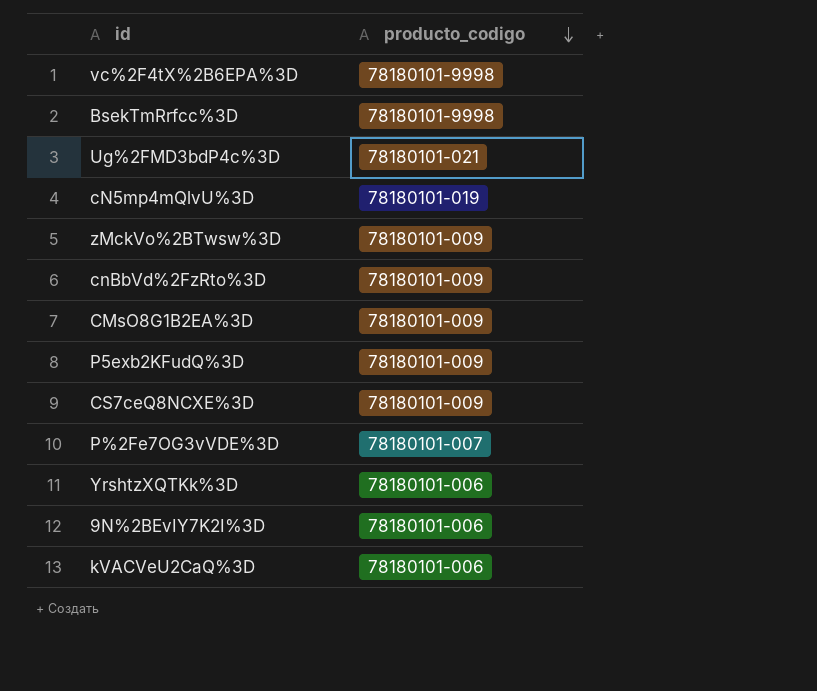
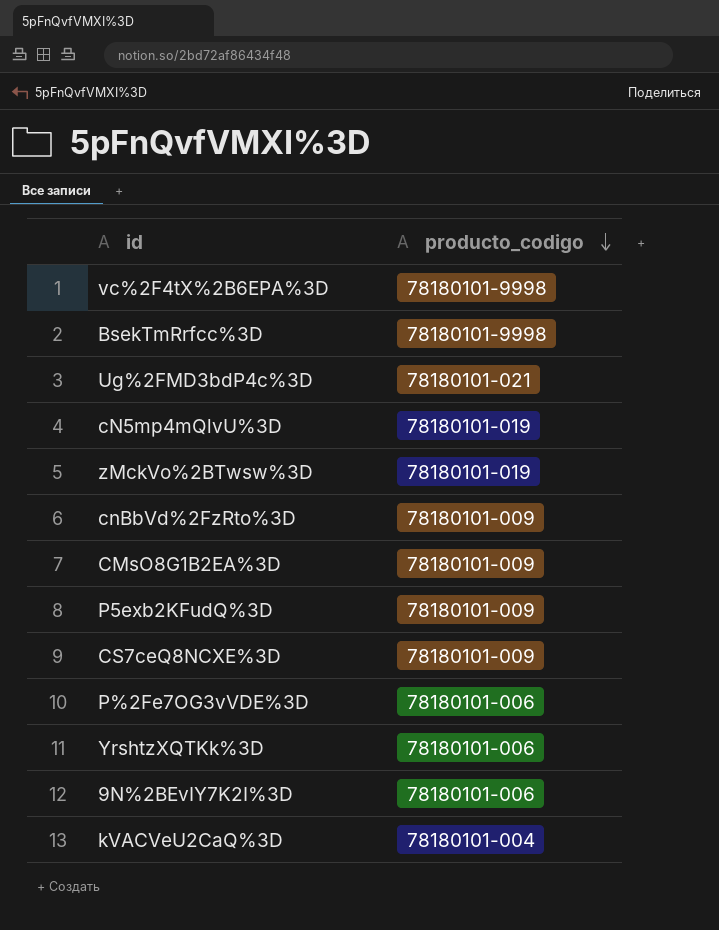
zMckVo%2BTwsw%3D | producto_codigo: 78180101-009 -> 78180101-019
P%2Fe7OG3vVDE%3D | producto_codigo: 78180101-007 -> 78180101-006
kVACVeU2CaQ%3D | producto_codigo: 78180101-006 -> 78180101-004

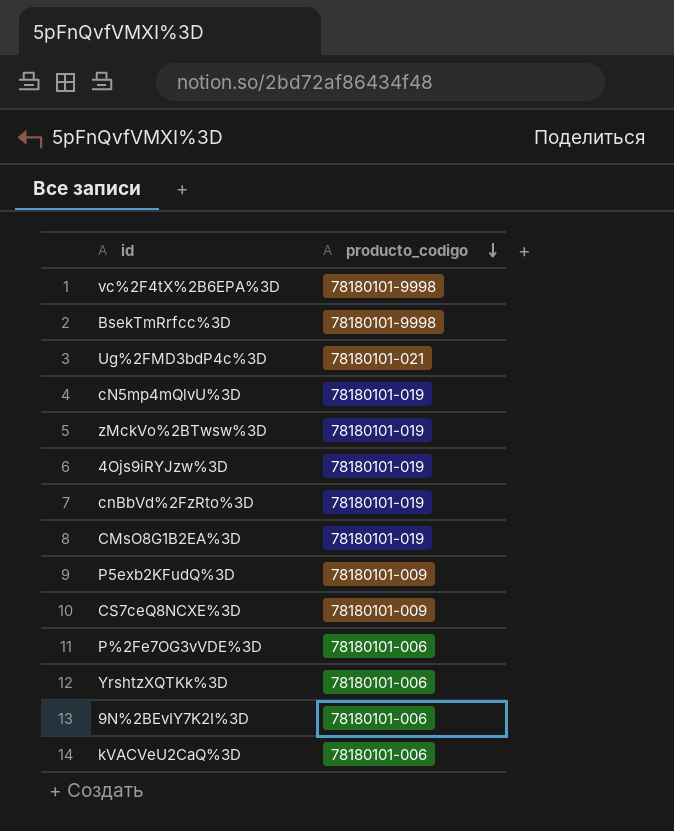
row 4Ojs9iRYJzw%3D: none -> 78180101-019
cnBbVd%2FzRto%3D | producto_codigo: 78180101-009 -> 78180101-019
CMsO8G1B2EA%3D | producto_codigo: 78180101-009 -> 78180101-019
kVACVeU2CaQ%3D | producto_codigo: 78180101-004 -> 78180101-006

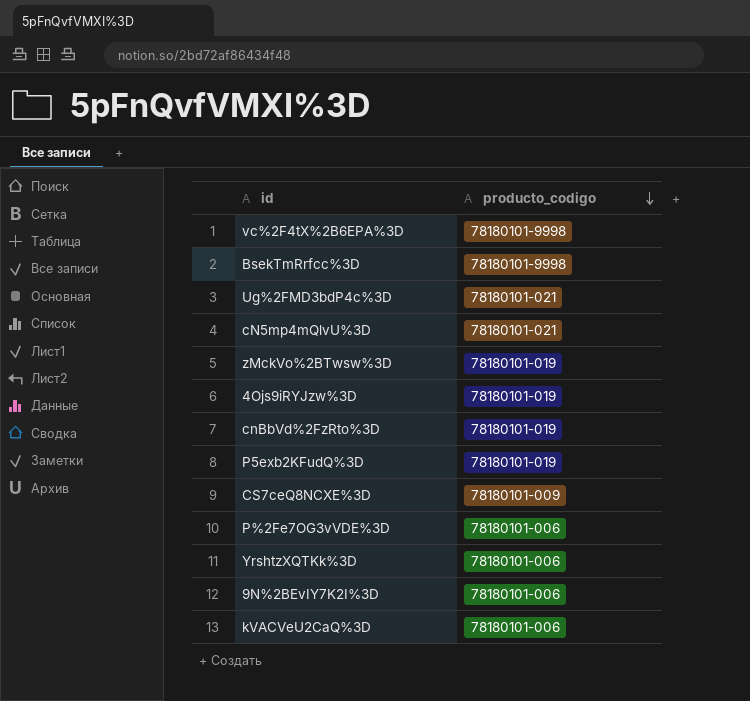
row CMsO8G1B2EA%3D: 78180101-019 -> none
cN5mp4mQlvU%3D | producto_codigo: 78180101-019 -> 78180101-021
P5exb2KFudQ%3D | producto_codigo: 78180101-009 -> 78180101-019

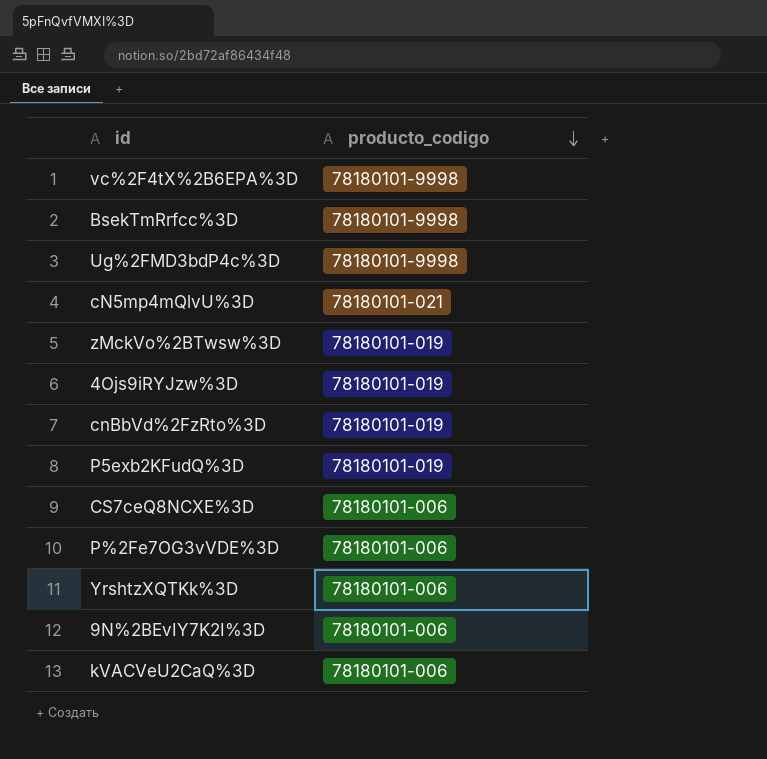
Ug%2FMD3bdP4c%3D | producto_codigo: 78180101-021 -> 78180101-9998
CS7ceQ8NCXE%3D | producto_codigo: 78180101-009 -> 78180101-006

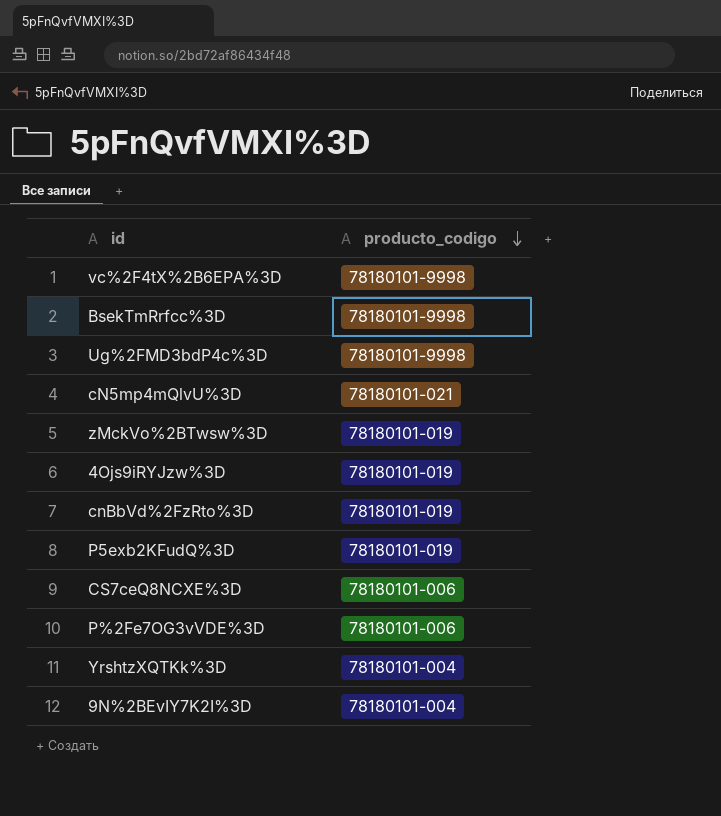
row kVACVeU2CaQ%3D: 78180101-006 -> none
YrshtzXQTKk%3D | producto_codigo: 78180101-006 -> 78180101-004
9N%2BEvIY7K2I%3D | producto_codigo: 78180101-006 -> 78180101-004

